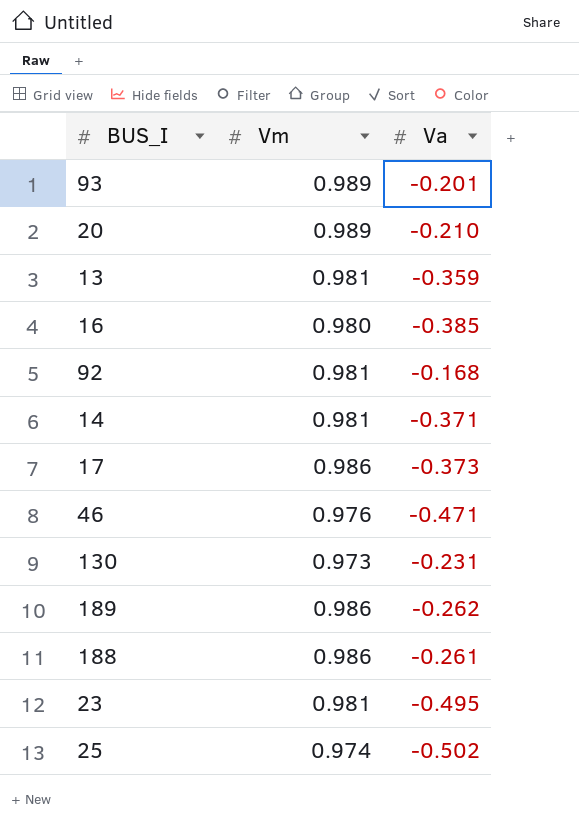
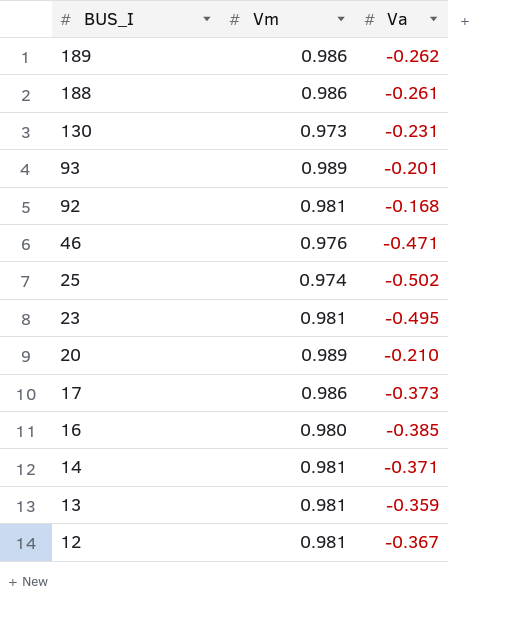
row order: none -> BUS_I descending
row 12: none -> 0.981 | -0.367

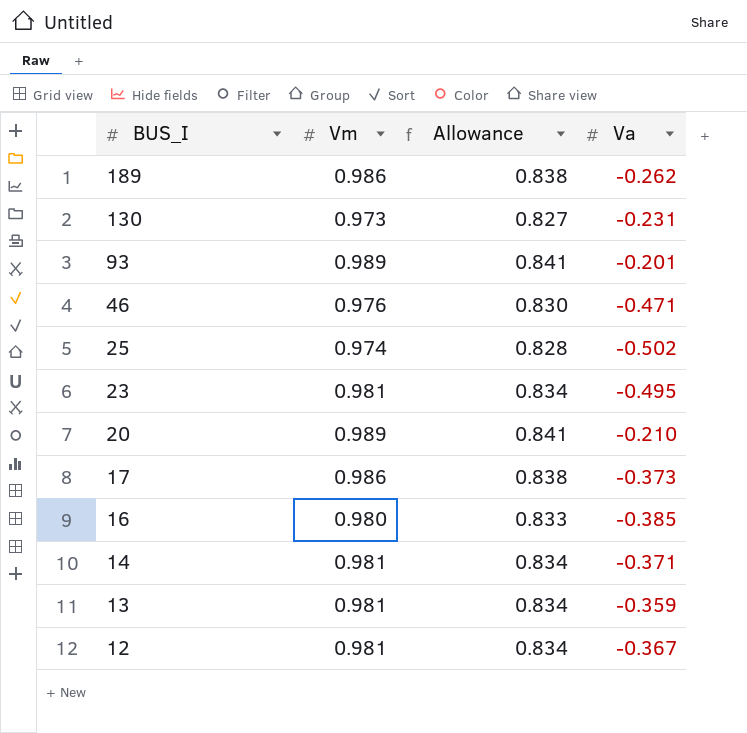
column Allowance | formula: none -> [Vm] * 0.85
row 188: 0.986 | -0.261 -> none
row 92: 0.981 | -0.168 -> none

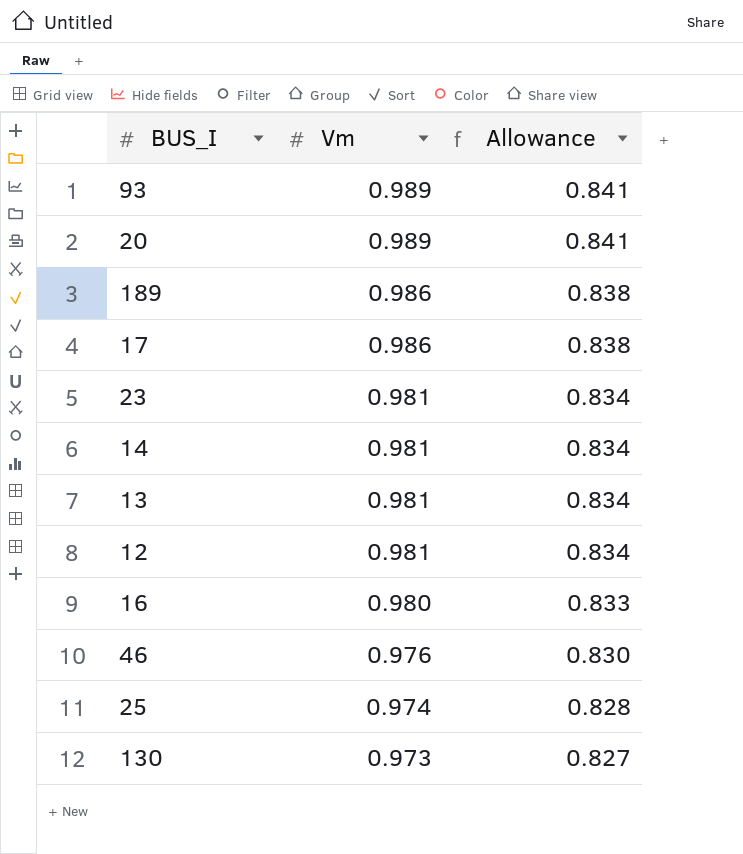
row order: BUS_I descending -> Vm descending
column Va | position: 4 -> none

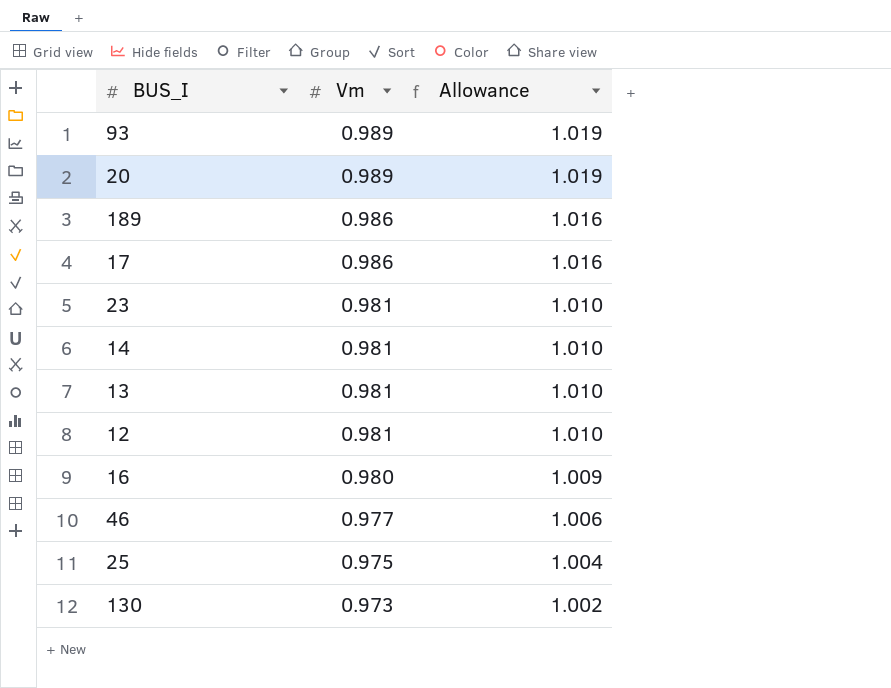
column Allowance | formula: [Vm] * 0.85 -> [Vm] * 1.03
46 | Vm: 0.976 -> 0.977
25 | Vm: 0.974 -> 0.975

